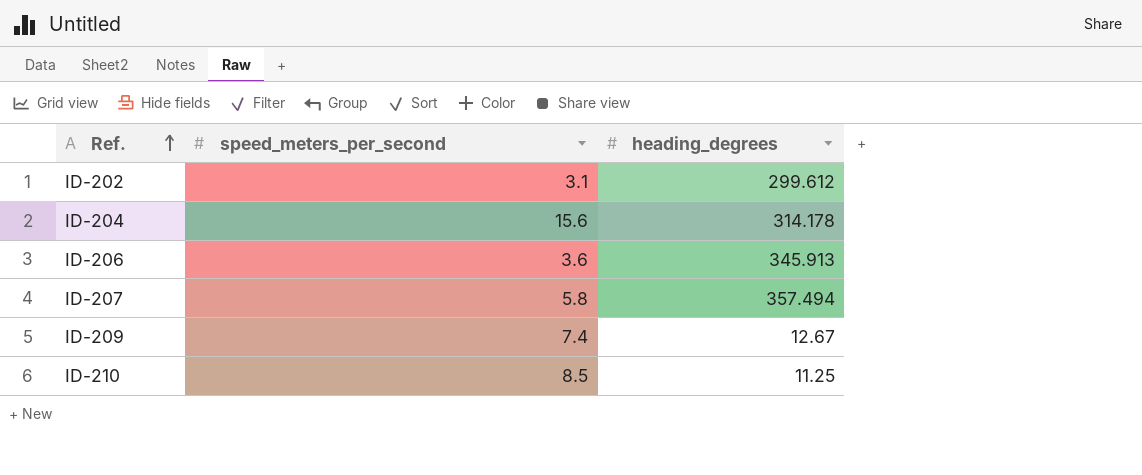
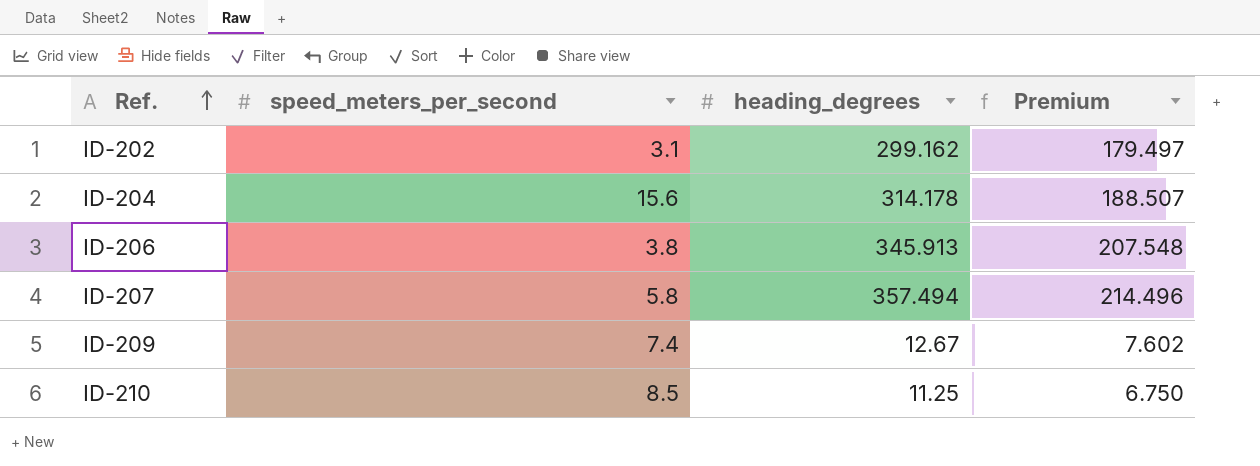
column Premium | formula: none -> [heading_degrees] * 0.6
ID-202 | heading_degrees: 299.612 -> 299.162
ID-206 | speed_meters_per_second: 3.6 -> 3.8

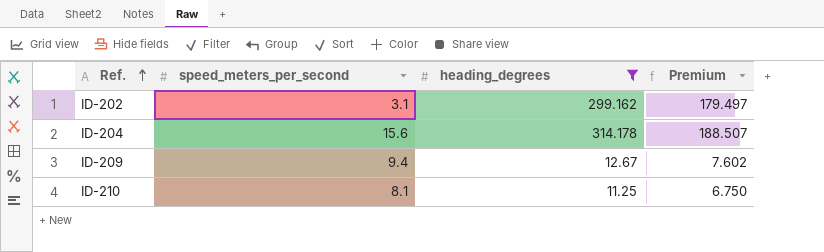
filter: none -> heading_degrees <= 314.178
ID-209 | speed_meters_per_second: 7.4 -> 9.4
ID-210 | speed_meters_per_second: 8.5 -> 8.1

